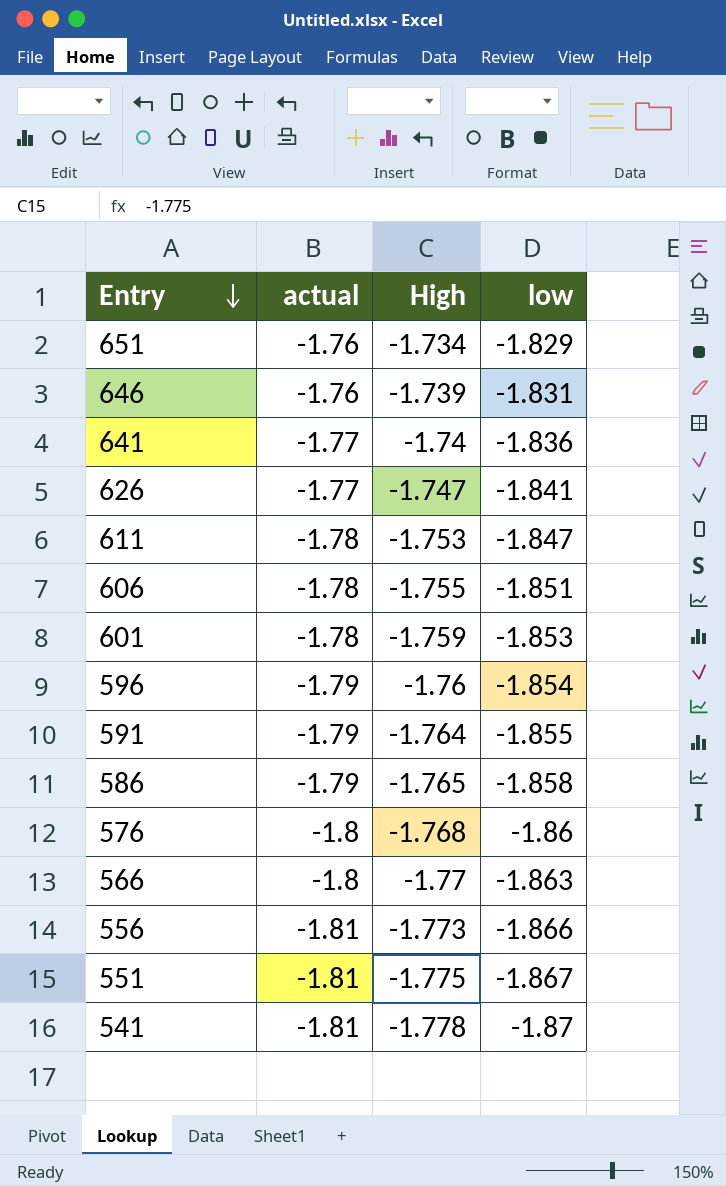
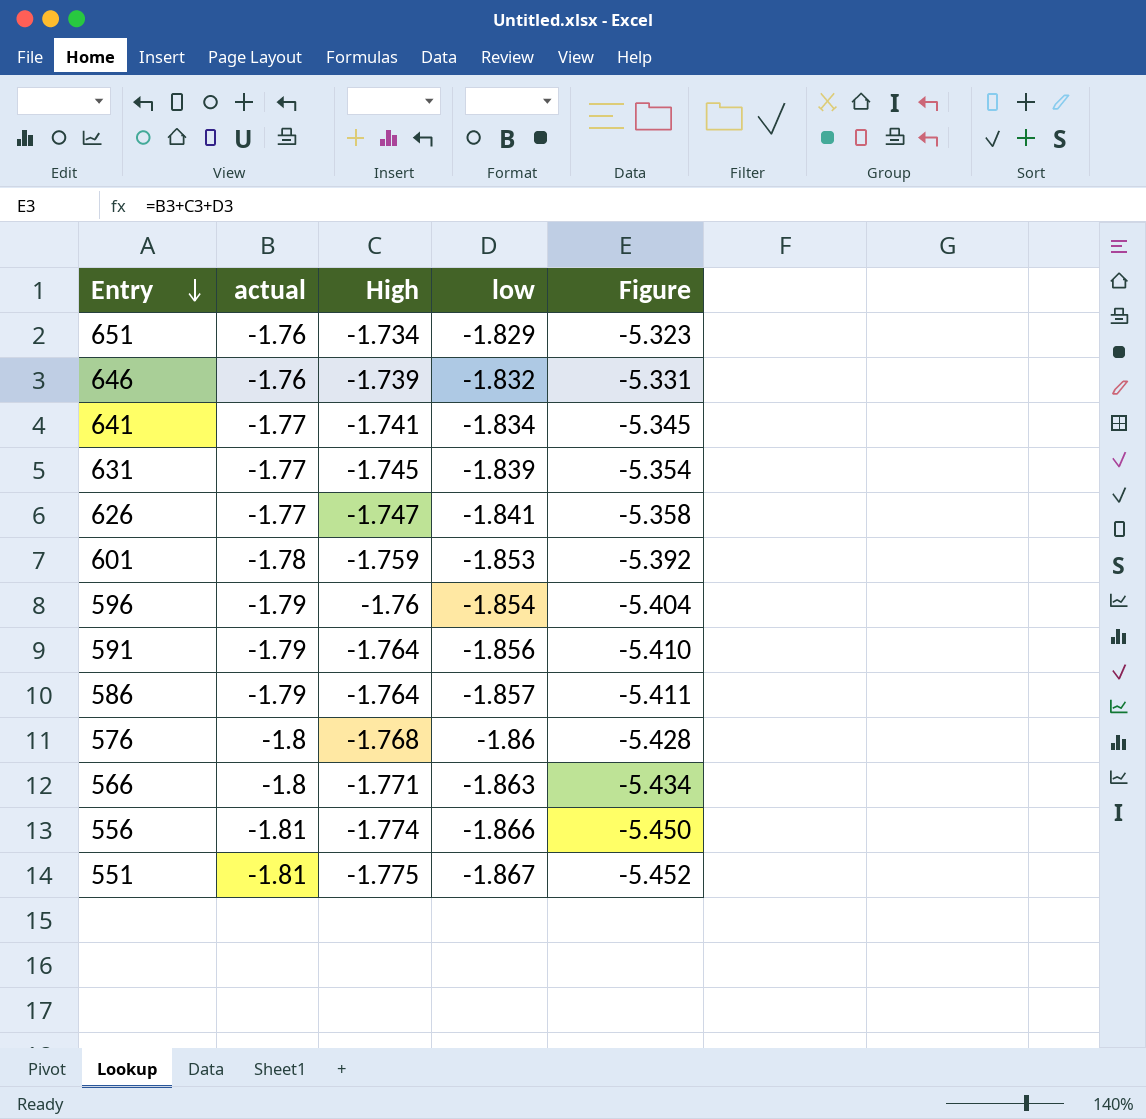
column Figure | formula: none -> [actual] + [High] + [low]
row 611: -1.78 | -1.753 | -1.847 -> none
row 606: -1.78 | -1.755 | -1.851 -> none
row 541: -1.81 | -1.778 | -1.87 -> none
646 | low: -1.831 -> -1.832
641 | High: -1.74 -> -1.741
641 | low: -1.836 -> -1.834
row 631: none -> -1.77 | -1.745 | -1.839 | -5.354
591 | low: -1.855 -> -1.856
586 | High: -1.765 -> -1.764
586 | low: -1.858 -> -1.857
566 | High: -1.77 -> -1.771
556 | High: -1.773 -> -1.774

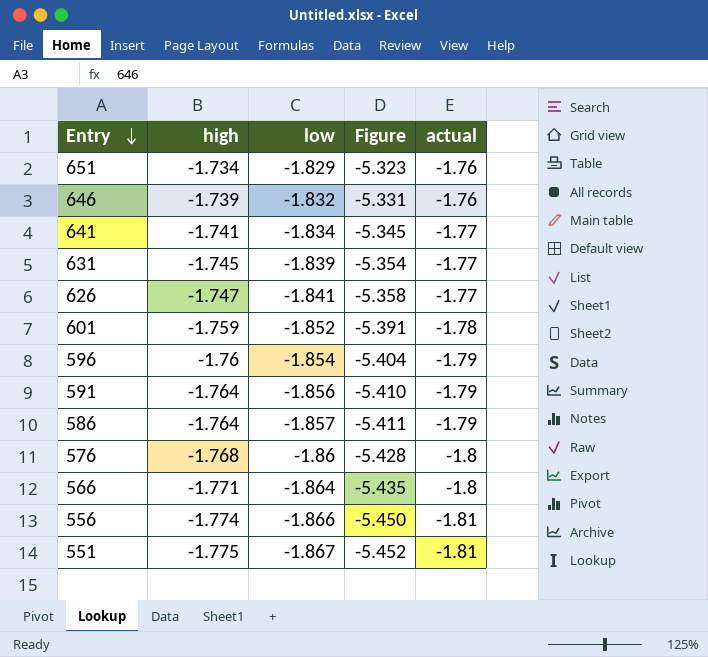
column name: High -> high
column actual | position: 2 -> 5
601 | low: -1.853 -> -1.852
601 | Figure: -5.392 -> -5.391
566 | low: -1.863 -> -1.864
566 | Figure: -5.434 -> -5.435

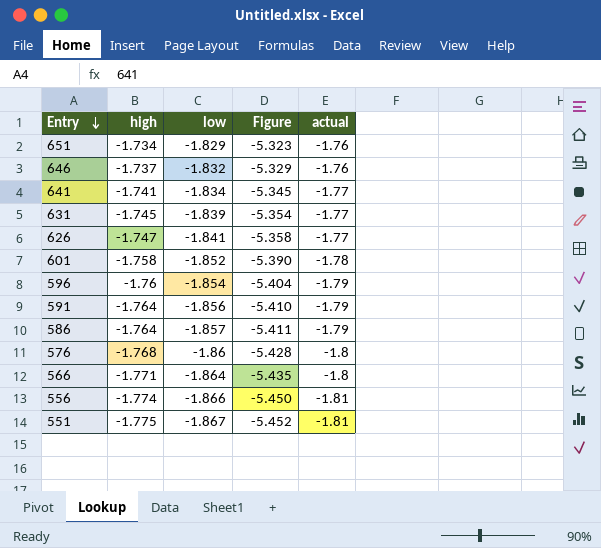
646 | high: -1.739 -> -1.737
646 | Figure: -5.331 -> -5.329
601 | high: -1.759 -> -1.758
601 | Figure: -5.391 -> -5.390

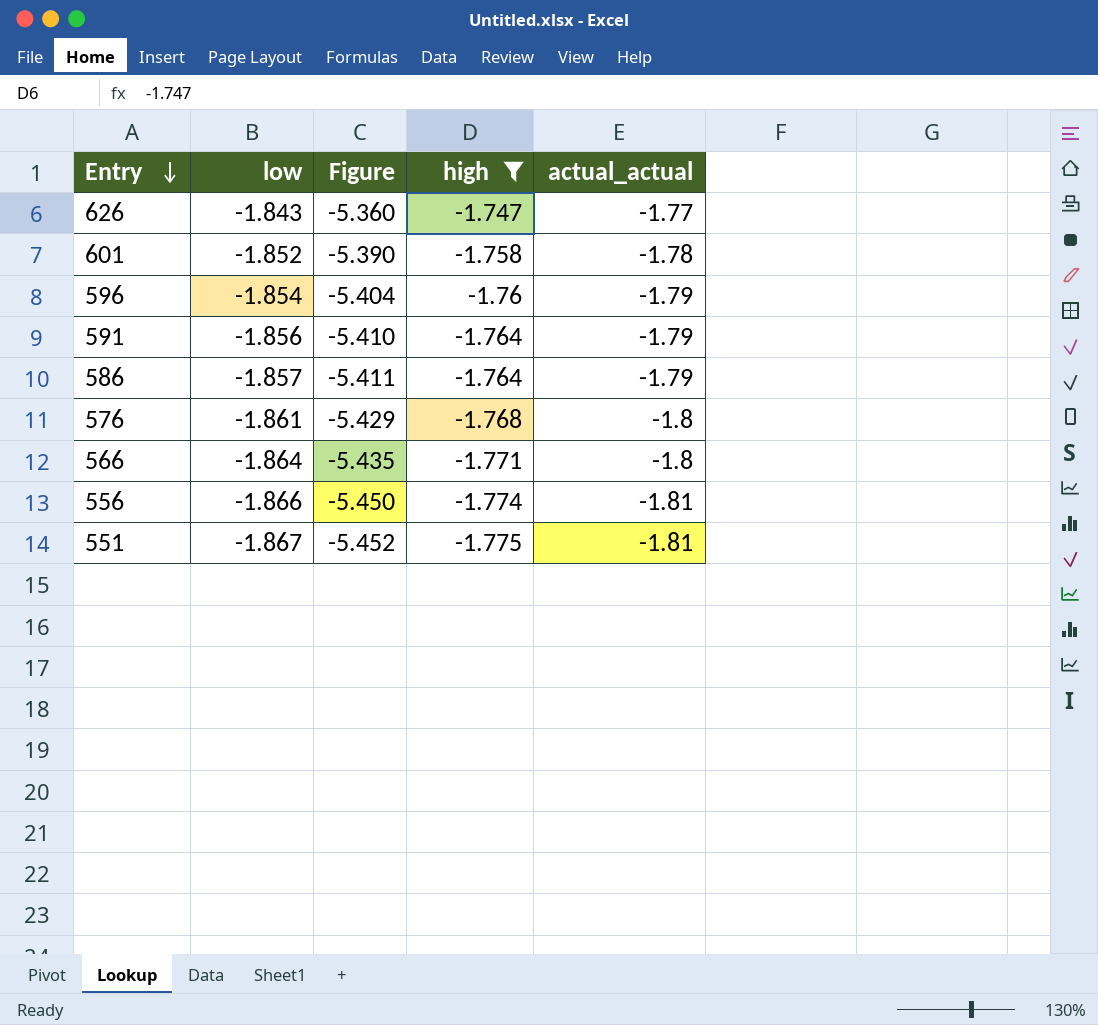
filter: none -> high <= -1.747
column high | position: 2 -> 4
column name: actual -> actual_actual
626 | low: -1.841 -> -1.843
626 | Figure: -5.358 -> -5.360
576 | low: -1.86 -> -1.861
576 | Figure: -5.428 -> -5.429

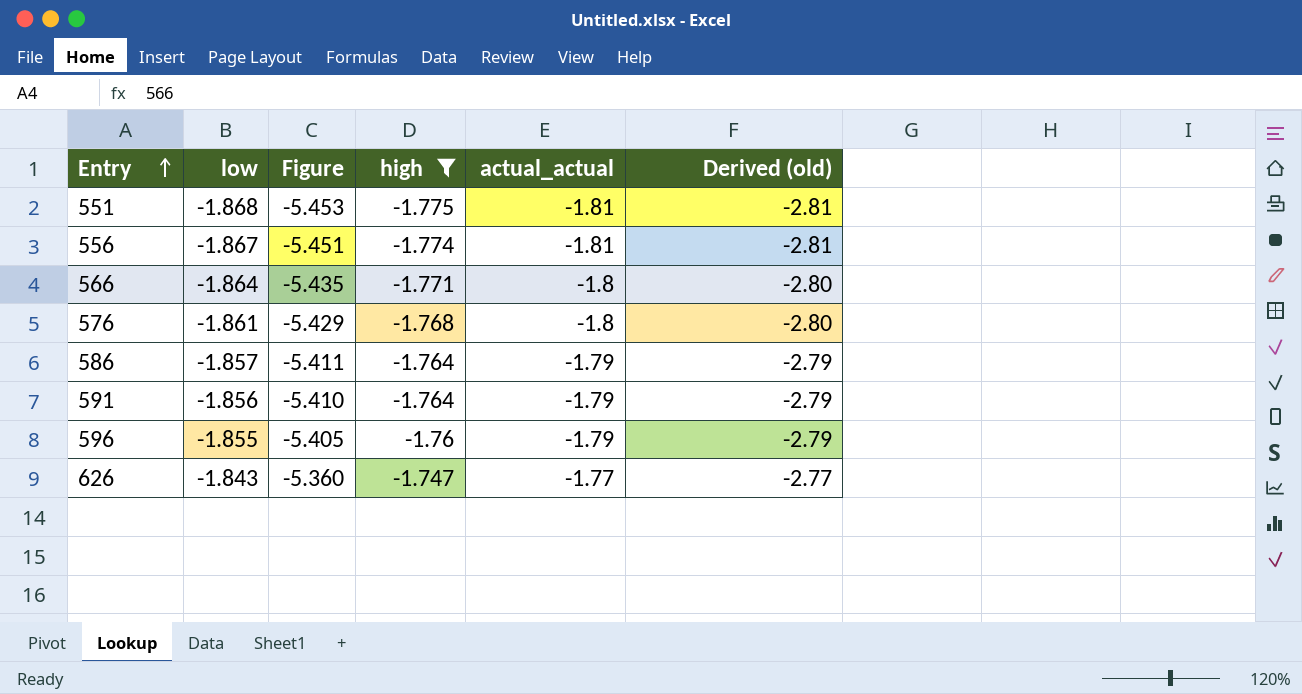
row order: Entry descending -> Entry ascending
column Derived (old) | formula: none -> [actual_actual] - 1
row 601: -1.852 | -5.390 | -1.758 | -1.78 -> none
551 | low: -1.867 -> -1.868
551 | Figure: -5.452 -> -5.453
556 | low: -1.866 -> -1.867
556 | Figure: -5.450 -> -5.451
596 | low: -1.854 -> -1.855
596 | Figure: -5.404 -> -5.405

